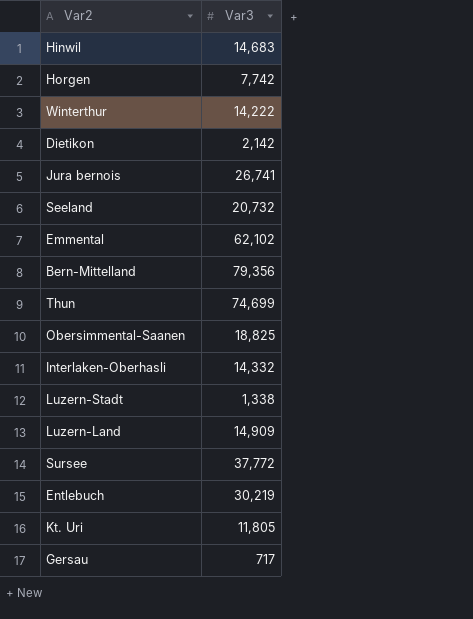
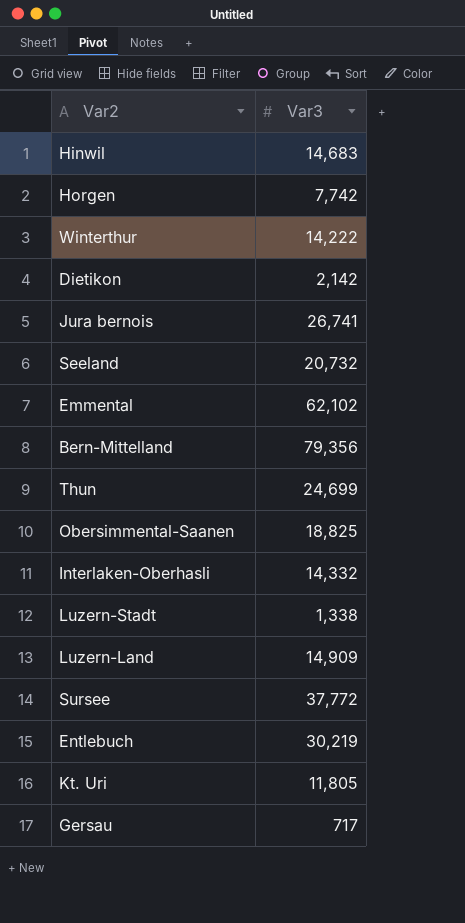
Thun | Var3: 74,699 -> 24,699

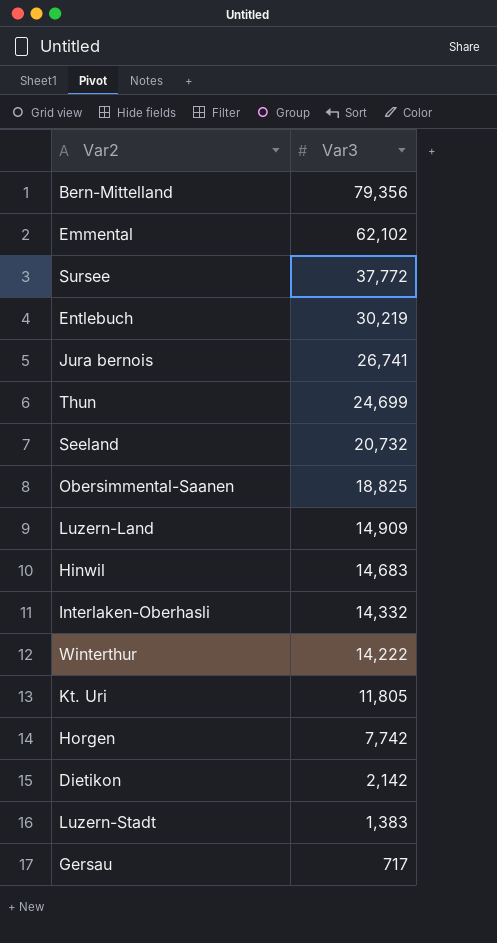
row order: none -> Var3 descending
Luzern-Stadt | Var3: 1,338 -> 1,383

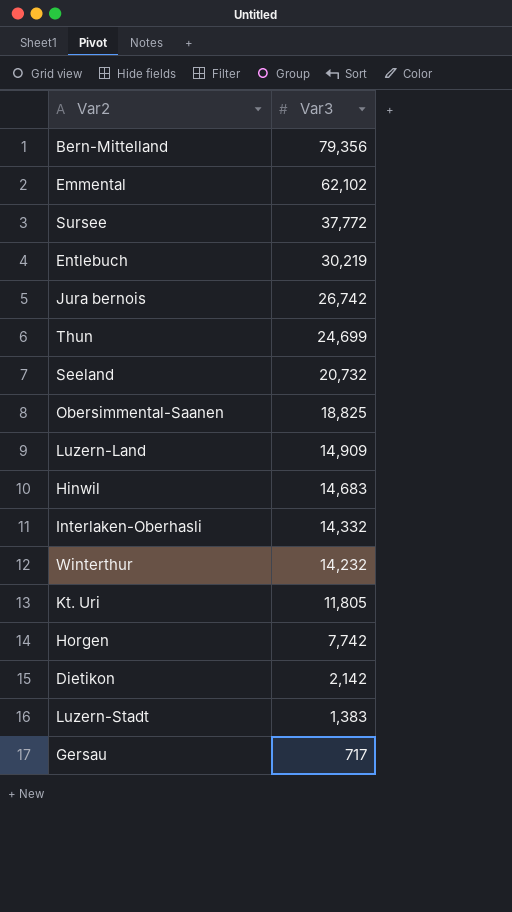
Jura bernois | Var3: 26,741 -> 26,742
Winterthur | Var3: 14,222 -> 14,232

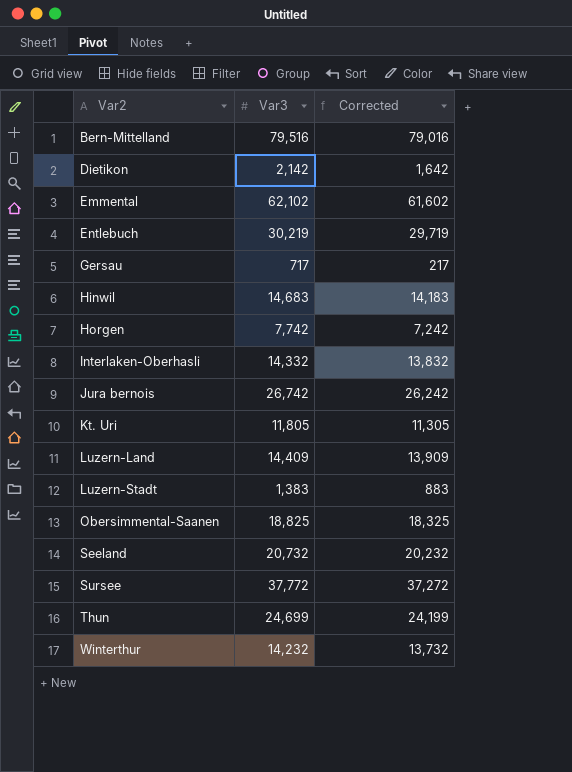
row order: Var3 descending -> Var2 ascending
column Corrected | formula: none -> [Var3] - 500
Bern-Mittelland | Var3: 79,356 -> 79,516
Luzern-Land | Var3: 14,909 -> 14,409

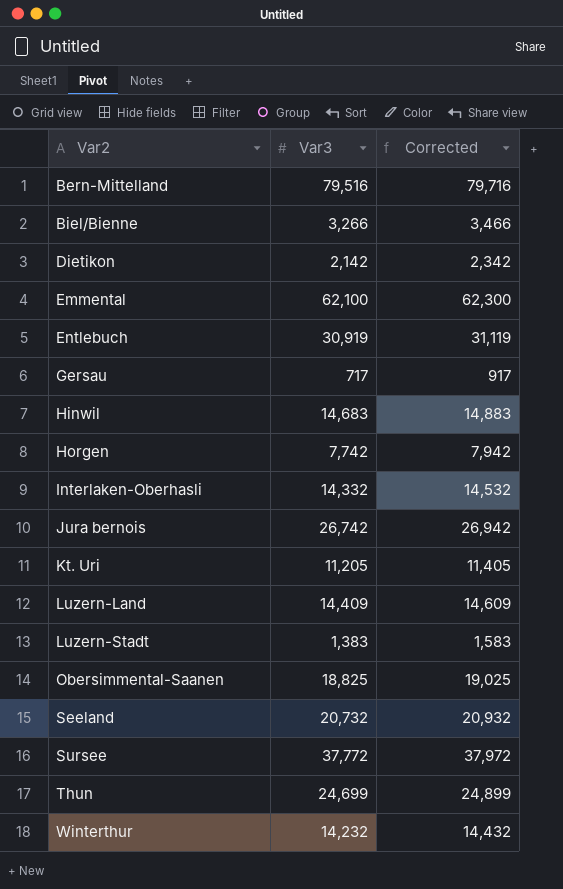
column Corrected | formula: [Var3] - 500 -> [Var3] + 200
row Biel/Bienne: none -> 3,266 | 3,466
Emmental | Var3: 62,102 -> 62,100
Entlebuch | Var3: 30,219 -> 30,919
Kt. Uri | Var3: 11,805 -> 11,205

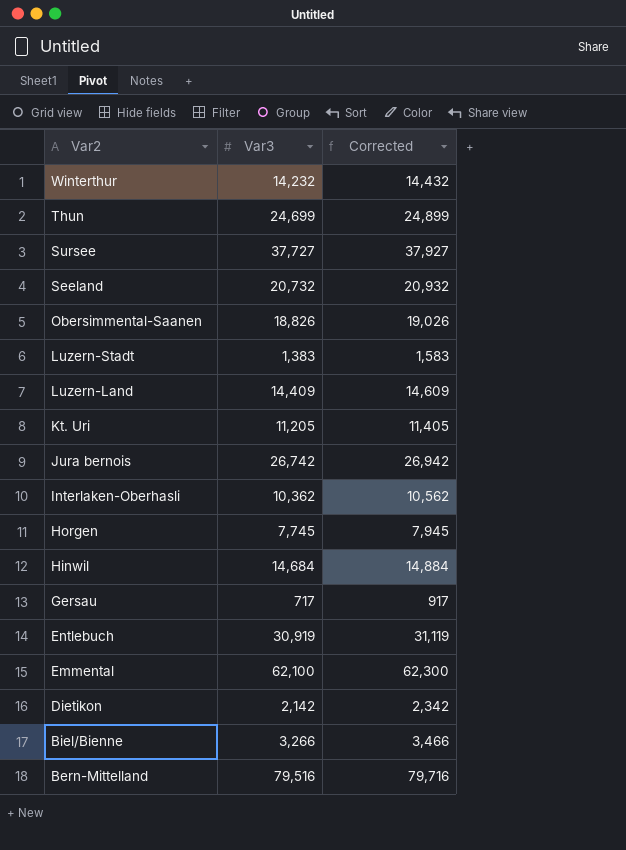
row order: Var2 ascending -> Var2 descending
Sursee | Var3: 37,772 -> 37,727
Sursee | Corrected: 37,972 -> 37,927
Obersimmental-Saanen | Var3: 18,825 -> 18,826
Obersimmental-Saanen | Corrected: 19,025 -> 19,026
Interlaken-Oberhasli | Var3: 14,332 -> 10,362
Interlaken-Oberhasli | Corrected: 14,532 -> 10,562
Horgen | Var3: 7,742 -> 7,745
Horgen | Corrected: 7,942 -> 7,945
Hinwil | Var3: 14,683 -> 14,684
Hinwil | Corrected: 14,883 -> 14,884

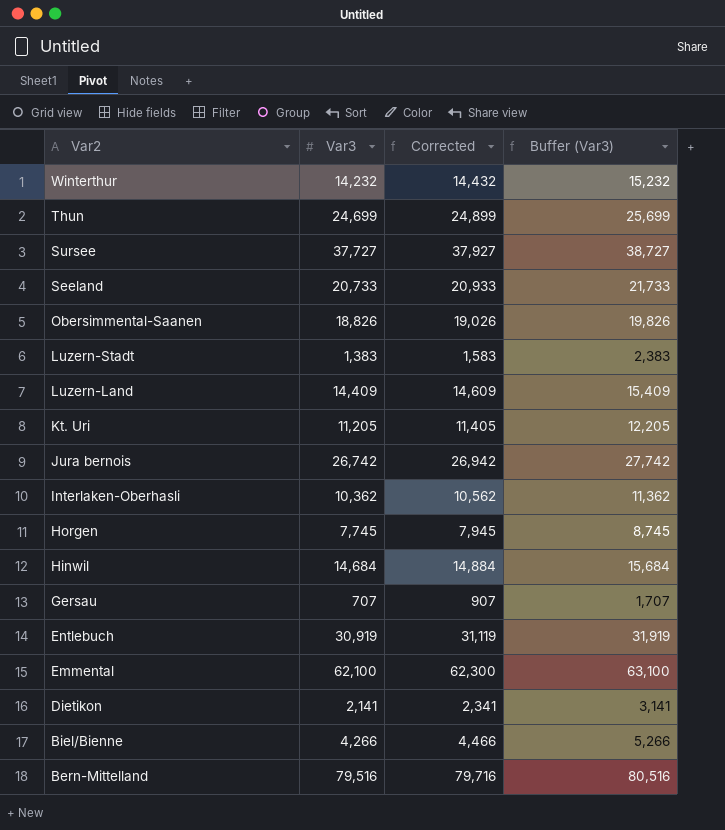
column Buffer (Var3) | formula: none -> [Var3] + 1000
Seeland | Var3: 20,732 -> 20,733
Seeland | Corrected: 20,932 -> 20,933
Gersau | Var3: 717 -> 707
Gersau | Corrected: 917 -> 907
Dietikon | Var3: 2,142 -> 2,141
Dietikon | Corrected: 2,342 -> 2,341
Biel/Bienne | Var3: 3,266 -> 4,266
Biel/Bienne | Corrected: 3,466 -> 4,466

